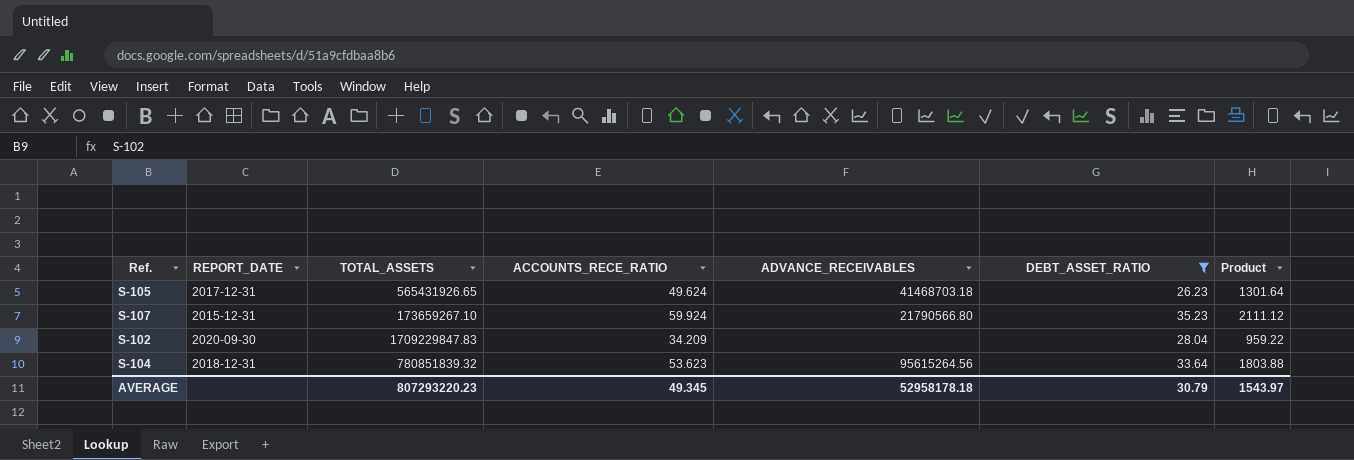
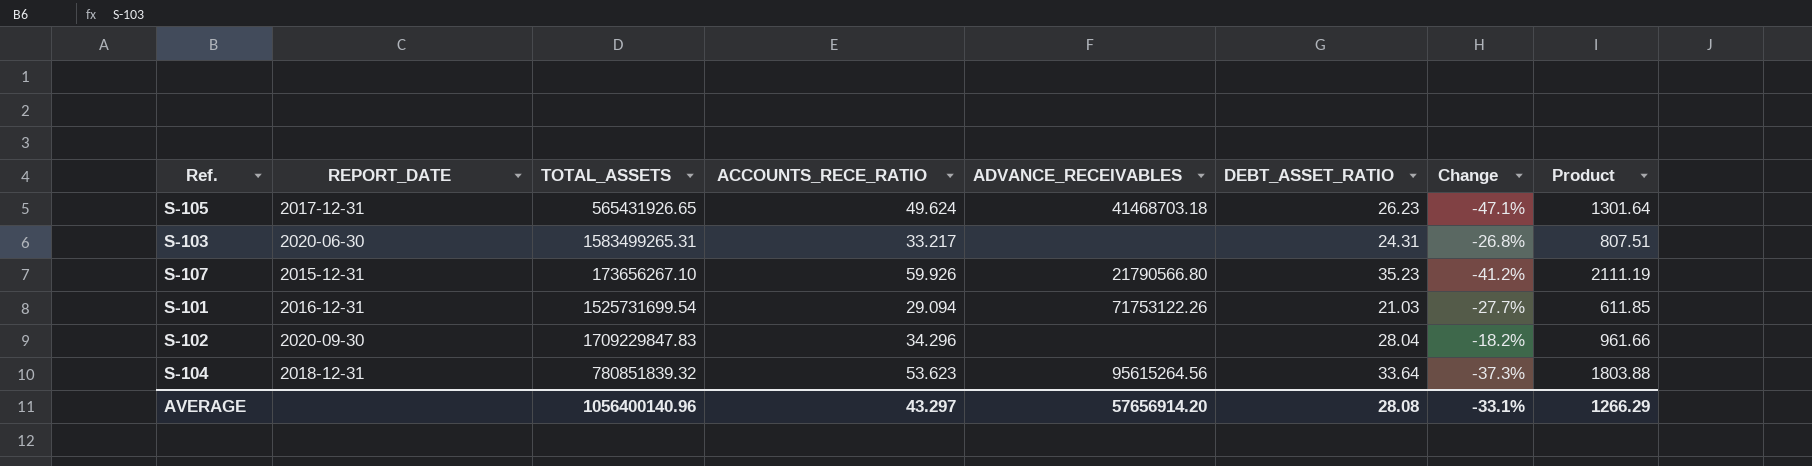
filter: DEBT_ASSET_RATIO >= 26.23 -> none
column Change | formula: none -> ([DEBT_ASSET_RATIO] - [ACCOUNTS_RECE_RATIO]) / [ACCOUNTS_RECE_RATIO]
S-107 | TOTAL_ASSETS: 173659267.10 -> 173656267.10
S-107 | ACCOUNTS_RECE_RATIO: 59.924 -> 59.926
S-107 | Product: 2111.12 -> 2111.19
S-102 | ACCOUNTS_RECE_RATIO: 34.209 -> 34.296
S-102 | Product: 959.22 -> 961.66
AVERAGE | TOTAL_ASSETS: 807293220.23 -> 1056400140.96
AVERAGE | ACCOUNTS_RECE_RATIO: 49.345 -> 43.297
AVERAGE | ADVANCE_RECEIVABLES: 52958178.18 -> 57656914.20
AVERAGE | DEBT_ASSET_RATIO: 30.79 -> 28.08
AVERAGE | Product: 1543.97 -> 1266.29

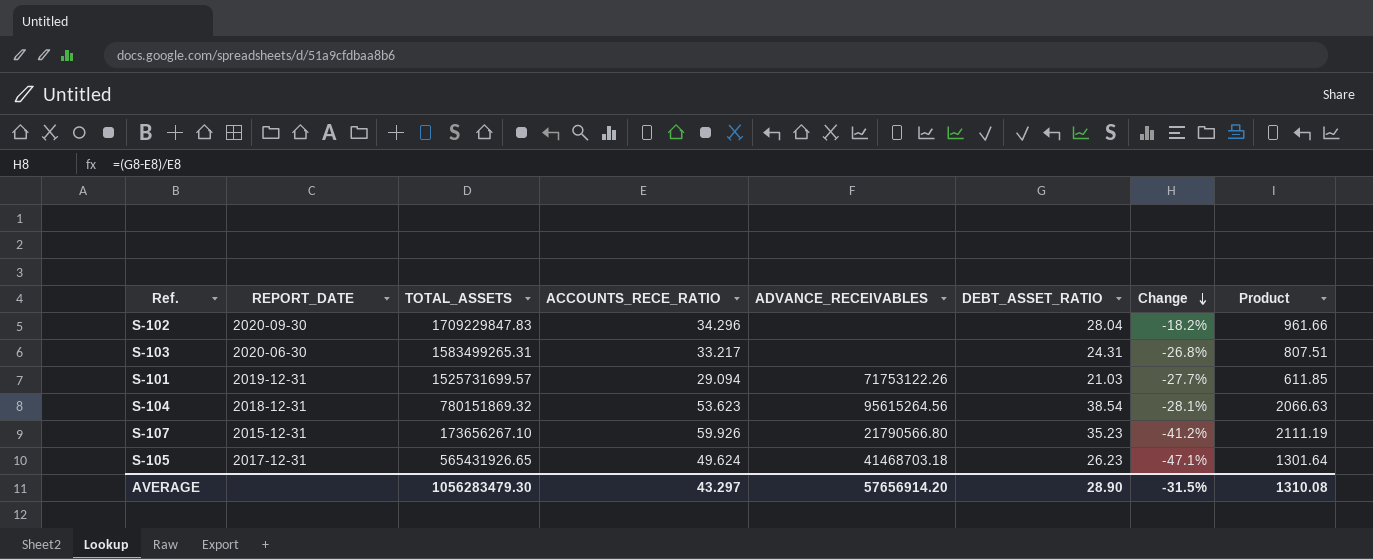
row order: none -> Change descending
S-101 | REPORT_DATE: 2016-12-31 -> 2019-12-31
S-101 | TOTAL_ASSETS: 1525731699.54 -> 1525731699.57
S-104 | TOTAL_ASSETS: 780851839.32 -> 780151869.32
S-104 | DEBT_ASSET_RATIO: 33.64 -> 38.54
S-104 | Change: -37.3% -> -28.1%
S-104 | Product: 1803.88 -> 2066.63
AVERAGE | TOTAL_ASSETS: 1056400140.96 -> 1056283479.30
AVERAGE | DEBT_ASSET_RATIO: 28.08 -> 28.90
AVERAGE | Change: -33.1% -> -31.5%
AVERAGE | Product: 1266.29 -> 1310.08

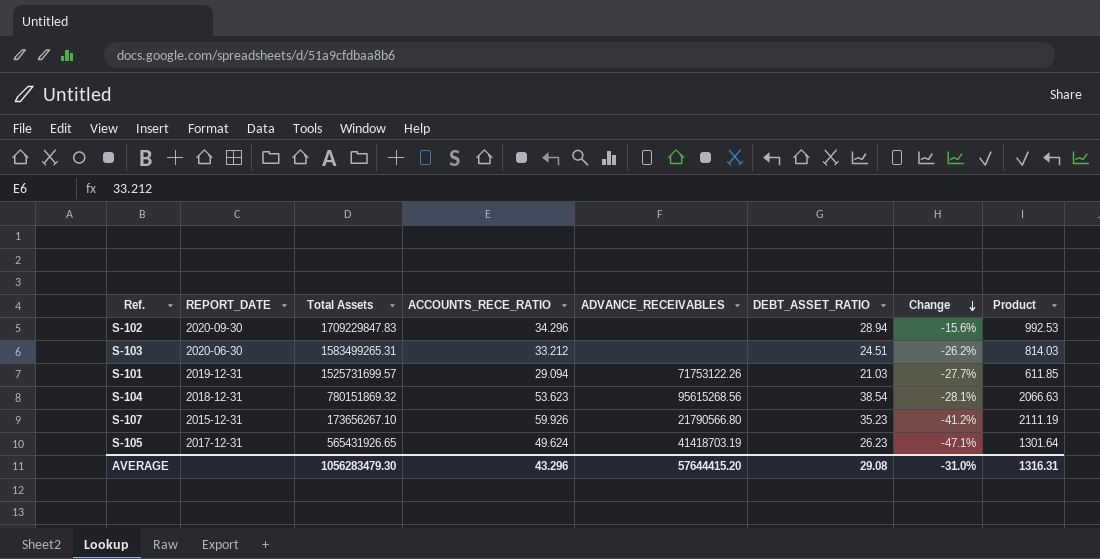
column name: TOTAL_ASSETS -> Total Assets
S-102 | DEBT_ASSET_RATIO: 28.04 -> 28.94
S-102 | Change: -18.2% -> -15.6%
S-102 | Product: 961.66 -> 992.53
S-103 | ACCOUNTS_RECE_RATIO: 33.217 -> 33.212
S-103 | DEBT_ASSET_RATIO: 24.31 -> 24.51
S-103 | Change: -26.8% -> -26.2%
S-103 | Product: 807.51 -> 814.03
S-104 | ADVANCE_RECEIVABLES: 95615264.56 -> 95615268.56
S-105 | ADVANCE_RECEIVABLES: 41468703.18 -> 41418703.19
AVERAGE | ACCOUNTS_RECE_RATIO: 43.297 -> 43.296
AVERAGE | ADVANCE_RECEIVABLES: 57656914.20 -> 57644415.20
AVERAGE | DEBT_ASSET_RATIO: 28.90 -> 29.08
AVERAGE | Change: -31.5% -> -31.0%
AVERAGE | Product: 1310.08 -> 1316.31

